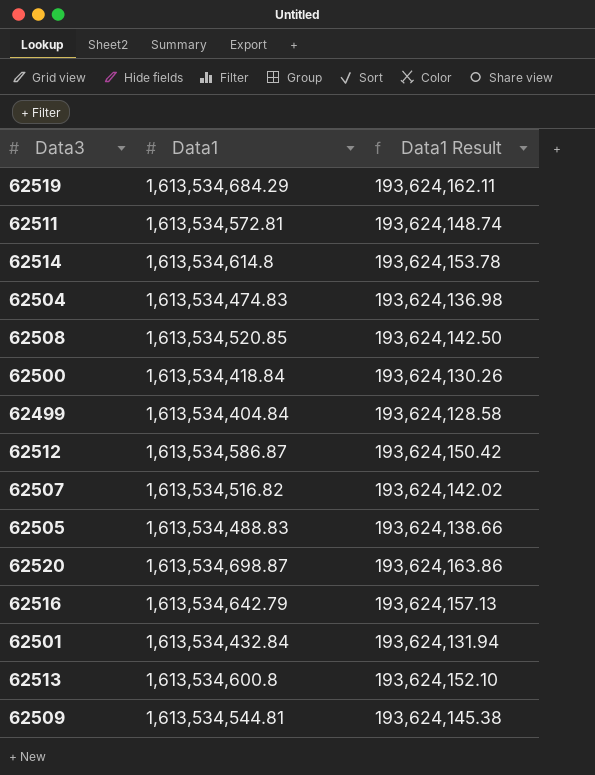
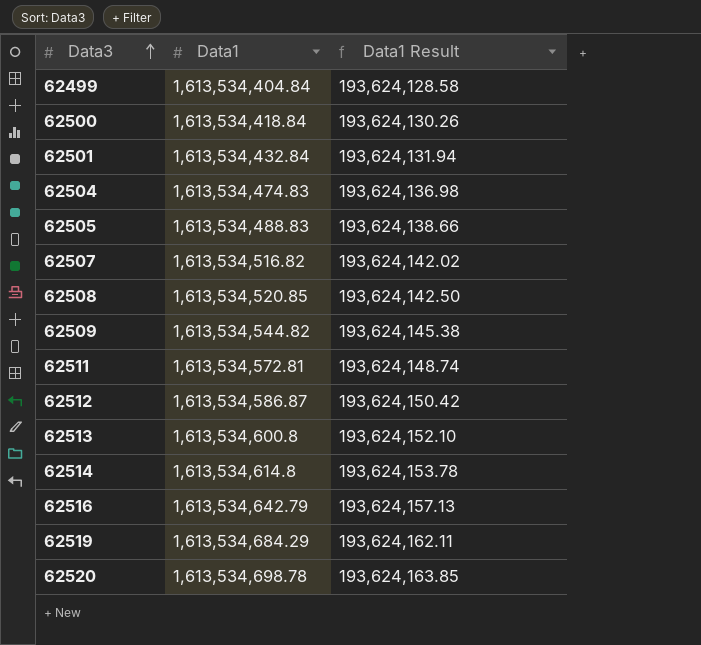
row order: none -> Data3 ascending
62509 | Data1: 1,613,534,544.81 -> 1,613,534,544.82
62520 | Data1: 1,613,534,698.87 -> 1,613,534,698.78
62520 | Data1 Result: 193,624,163.86 -> 193,624,163.85

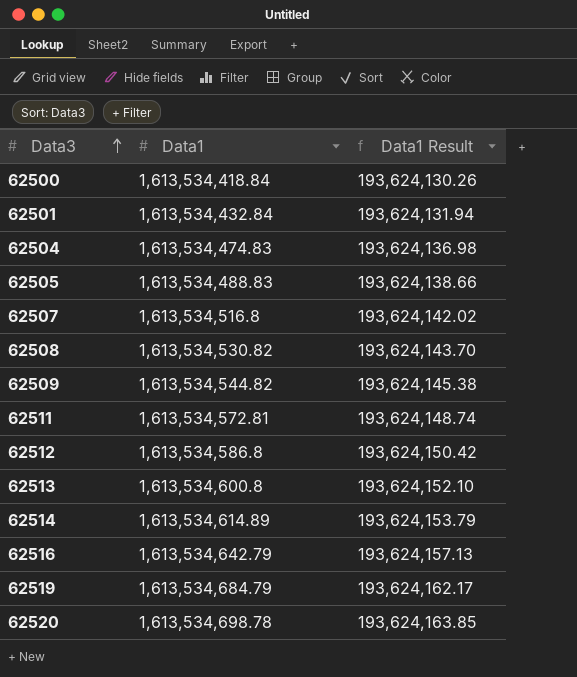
row 62499: 1,613,534,404.84 | 193,624,128.58 -> none
62507 | Data1: 1,613,534,516.82 -> 1,613,534,516.8
62508 | Data1: 1,613,534,520.85 -> 1,613,534,530.82
62508 | Data1 Result: 193,624,142.50 -> 193,624,143.70
62512 | Data1: 1,613,534,586.87 -> 1,613,534,586.8
62514 | Data1: 1,613,534,614.8 -> 1,613,534,614.89
62514 | Data1 Result: 193,624,153.78 -> 193,624,153.79
62519 | Data1: 1,613,534,684.29 -> 1,613,534,684.79
62519 | Data1 Result: 193,624,162.11 -> 193,624,162.17

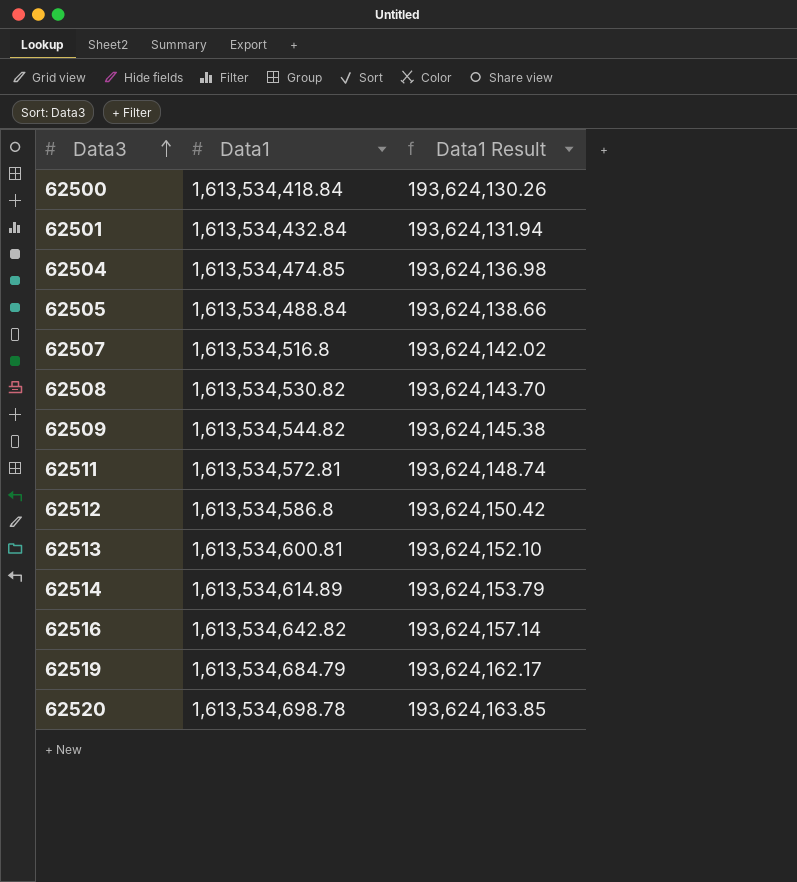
62504 | Data1: 1,613,534,474.83 -> 1,613,534,474.85
62505 | Data1: 1,613,534,488.83 -> 1,613,534,488.84
62513 | Data1: 1,613,534,600.8 -> 1,613,534,600.81
62516 | Data1: 1,613,534,642.79 -> 1,613,534,642.82
62516 | Data1 Result: 193,624,157.13 -> 193,624,157.14

